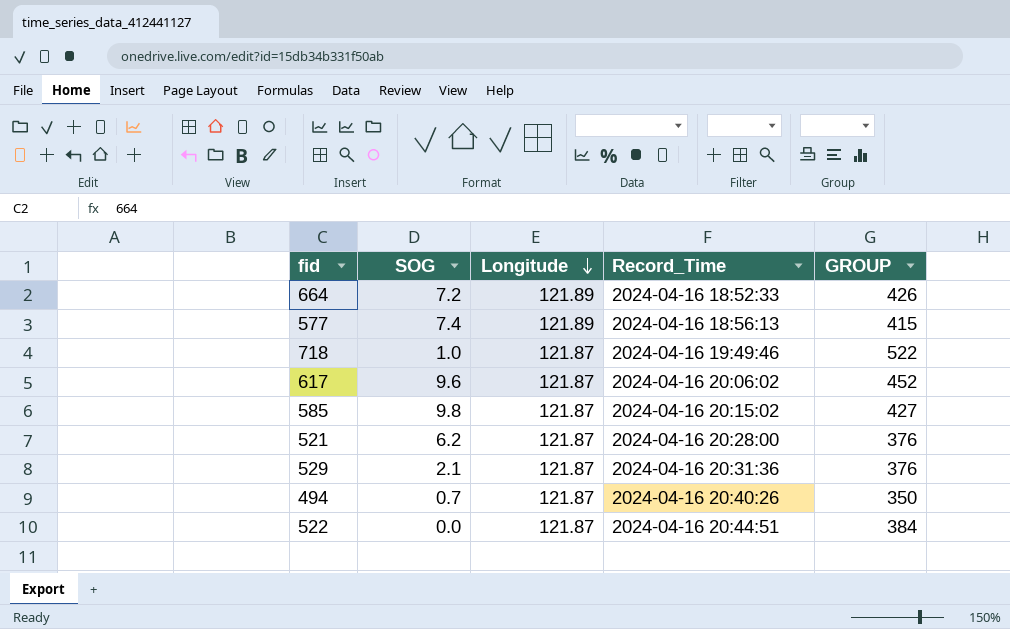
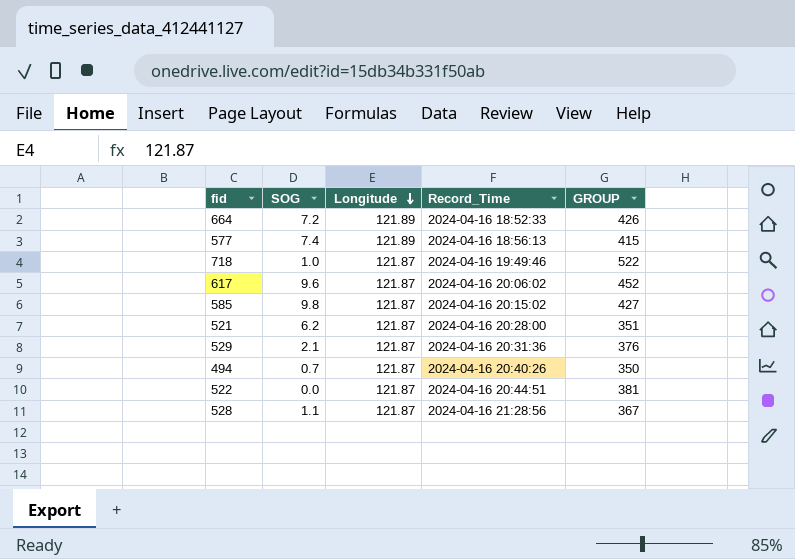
521 | GROUP: 376 -> 351
522 | GROUP: 384 -> 381
row 528: none -> 1.1 | 121.87 | 2024-04-16 21:28:56 | 367

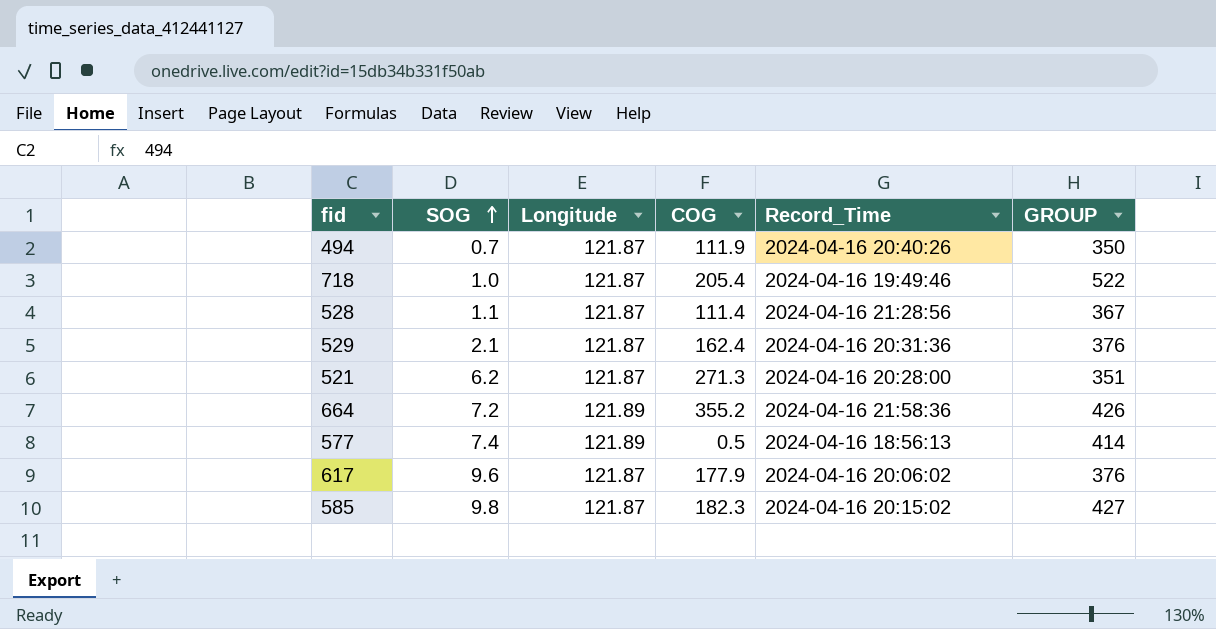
row order: Longitude descending -> SOG ascending
column COG | position: none -> 4
row 522: 0.0 | 121.87 | 2024-04-16 20:44:51 | 381 -> none
664 | Record_Time: 2024-04-16 18:52:33 -> 2024-04-16 21:58:36
577 | GROUP: 415 -> 414
617 | GROUP: 452 -> 376

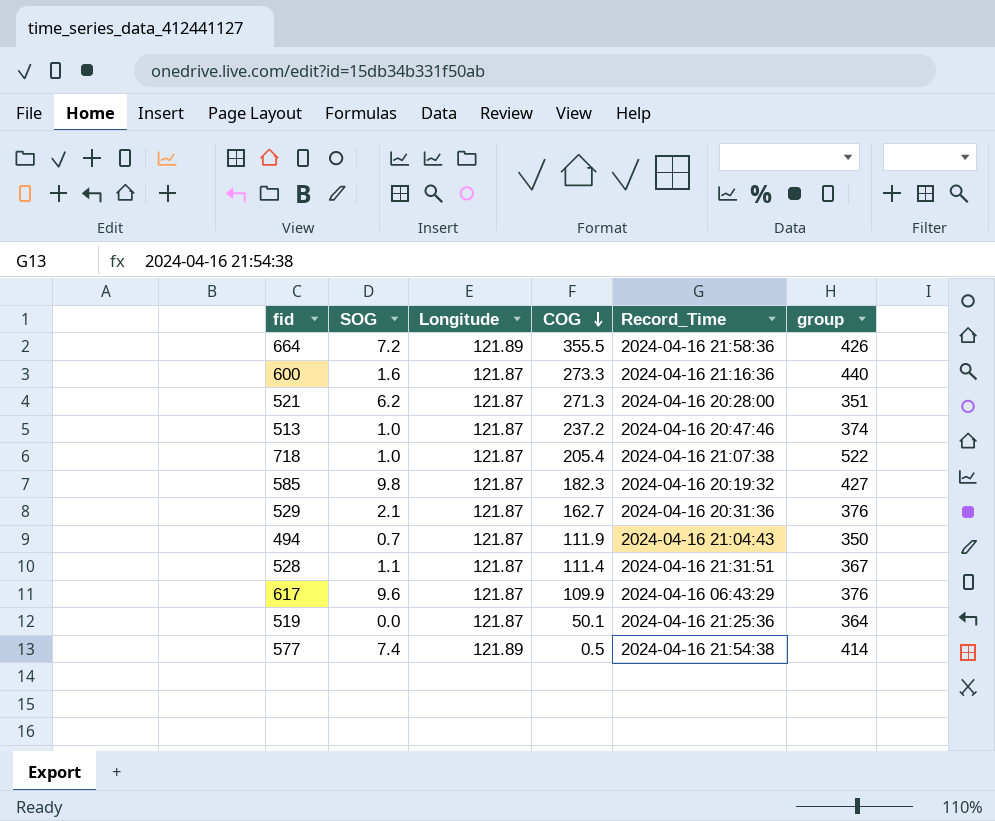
row order: SOG ascending -> COG descending
column name: GROUP -> group
664 | COG: 355.2 -> 355.5
row 600: none -> 1.6 | 121.87 | 273.3 | 2024-04-16 21:16:36 | 440
row 513: none -> 1.0 | 121.87 | 237.2 | 2024-04-16 20:47:46 | 374
718 | Record_Time: 2024-04-16 19:49:46 -> 2024-04-16 21:07:38
585 | Record_Time: 2024-04-16 20:15:02 -> 2024-04-16 20:19:32
529 | COG: 162.4 -> 162.7
494 | Record_Time: 2024-04-16 20:40:26 -> 2024-04-16 21:04:43
528 | Record_Time: 2024-04-16 21:28:56 -> 2024-04-16 21:31:51
617 | COG: 177.9 -> 109.9
617 | Record_Time: 2024-04-16 20:06:02 -> 2024-04-16 06:43:29
row 519: none -> 0.0 | 121.87 | 50.1 | 2024-04-16 21:25:36 | 364
577 | Record_Time: 2024-04-16 18:56:13 -> 2024-04-16 21:54:38

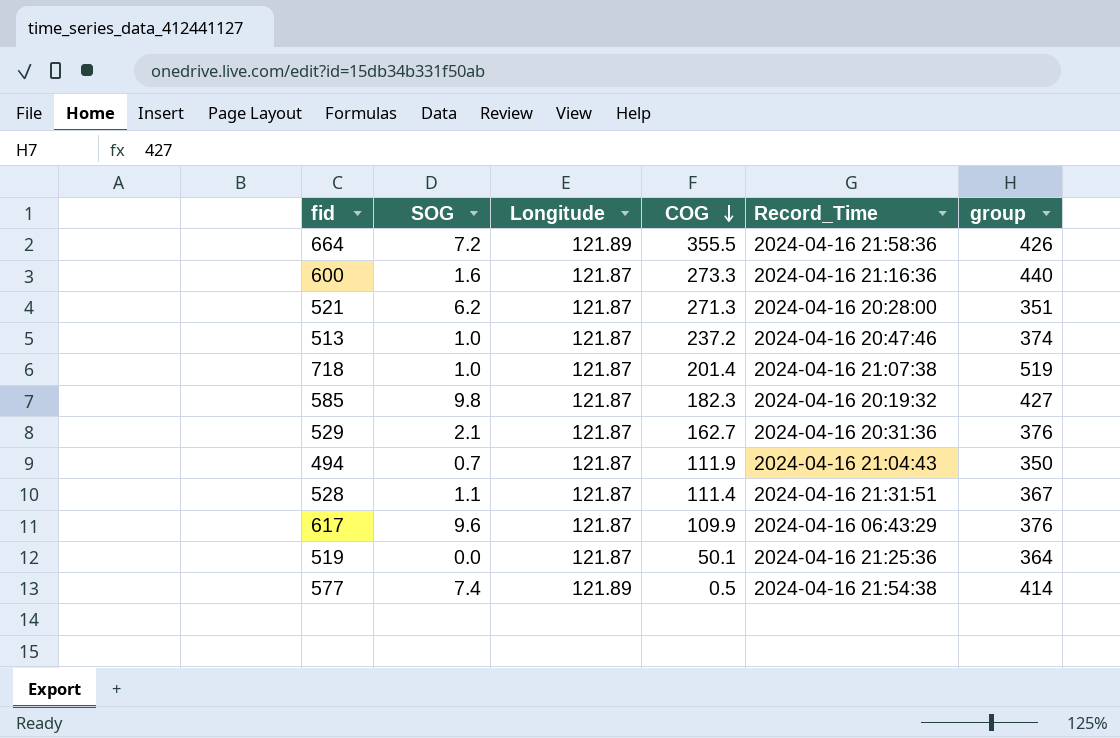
718 | COG: 205.4 -> 201.4
718 | group: 522 -> 519

